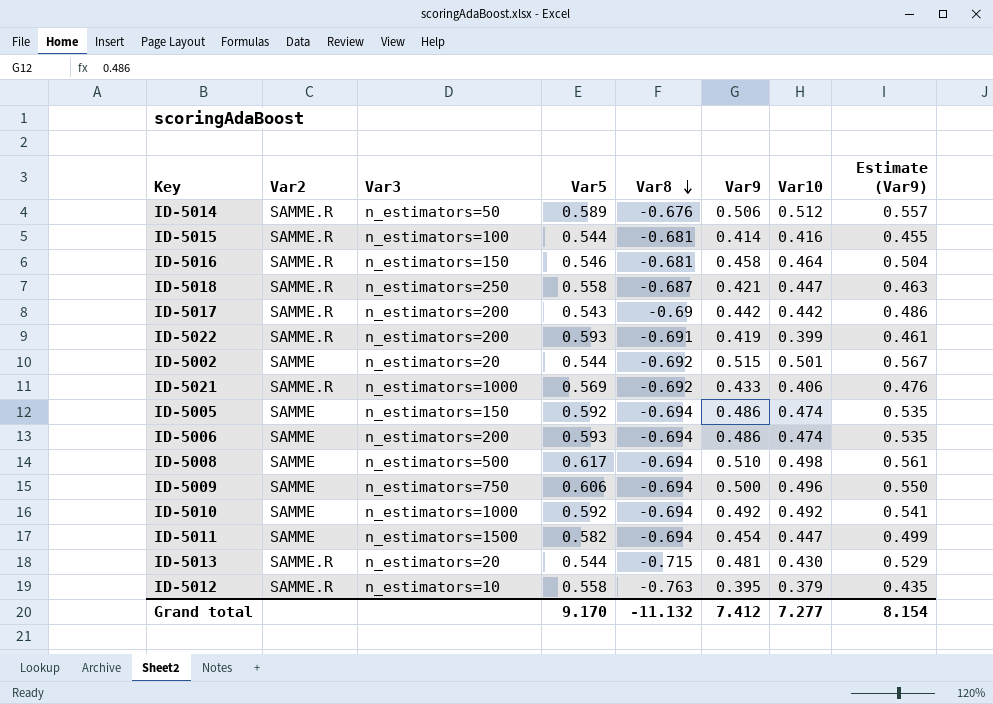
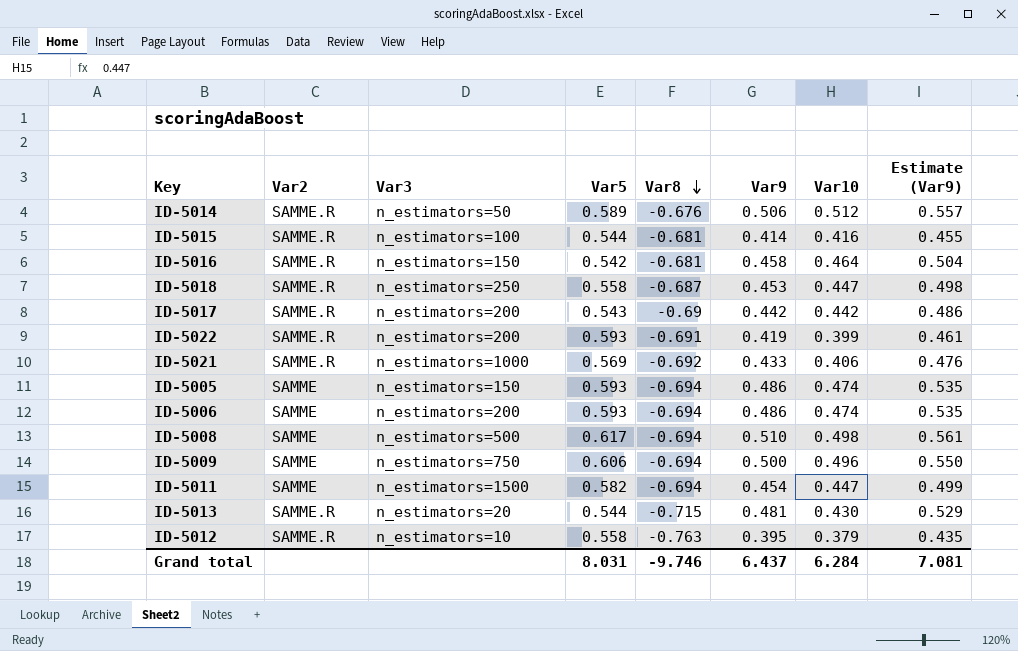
row ID-5002: SAMME | n_estimators=20 | 0.544 | -0.692 | 0.515 | 0.501 | 0.567 -> none
row ID-5010: SAMME | n_estimators=1000 | 0.592 | -0.694 | 0.492 | 0.492 | 0.541 -> none
ID-5016 | Var5: 0.546 -> 0.542
ID-5018 | Var9: 0.421 -> 0.453
ID-5018 | Estimate (Var9): 0.463 -> 0.498
ID-5005 | Var5: 0.592 -> 0.593
Grand total | Var5: 9.170 -> 8.031
Grand total | Var8: -11.132 -> -9.746
Grand total | Var9: 7.412 -> 6.437
Grand total | Var10: 7.277 -> 6.284
Grand total | Estimate (Var9): 8.154 -> 7.081

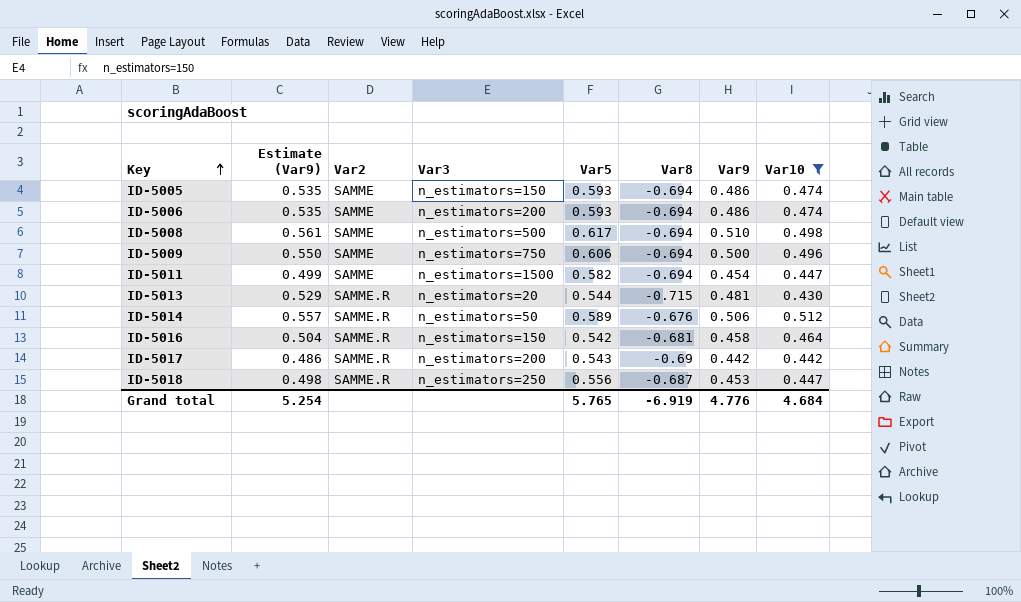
filter: none -> Var10 >= 0.430
row order: Var8 descending -> Key ascending
column Estimate (Var9) | position: 8 -> 2
ID-5018 | Var5: 0.558 -> 0.556
Grand total | Estimate (Var9): 7.081 -> 5.254
Grand total | Var5: 8.031 -> 5.765
Grand total | Var8: -9.746 -> -6.919
Grand total | Var9: 6.437 -> 4.776
Grand total | Var10: 6.284 -> 4.684

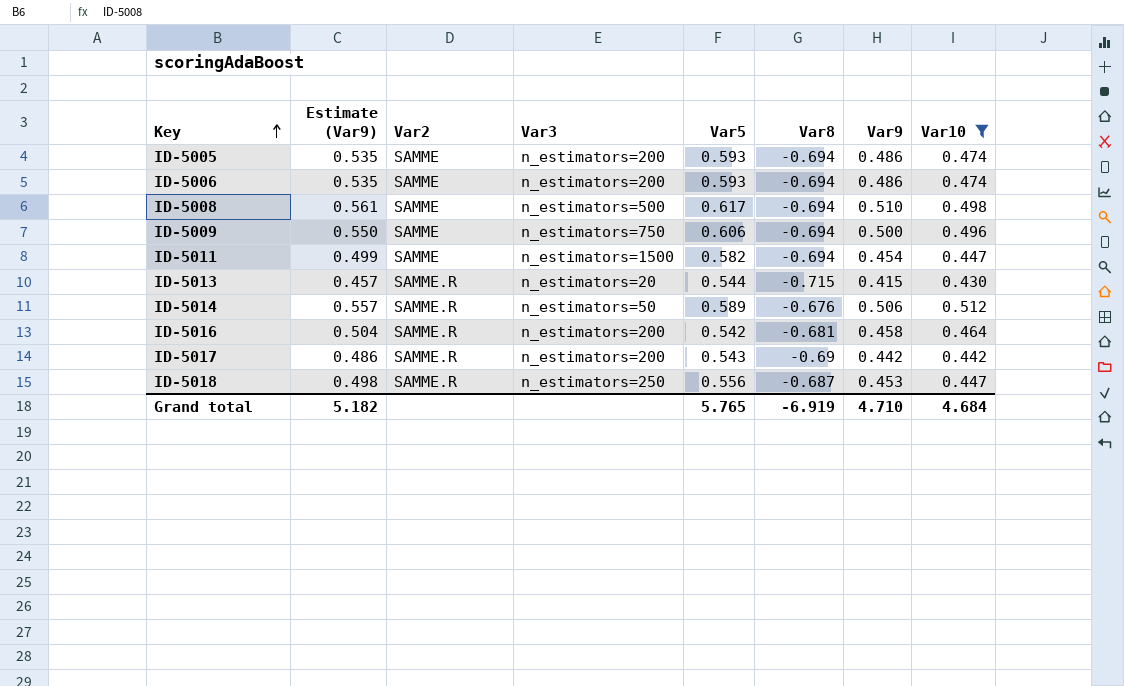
ID-5005 | Var3: n_estimators=150 -> n_estimators=200
ID-5013 | Estimate (Var9): 0.529 -> 0.457
ID-5013 | Var9: 0.481 -> 0.415
ID-5016 | Var3: n_estimators=150 -> n_estimators=200
Grand total | Estimate (Var9): 5.254 -> 5.182
Grand total | Var9: 4.776 -> 4.710

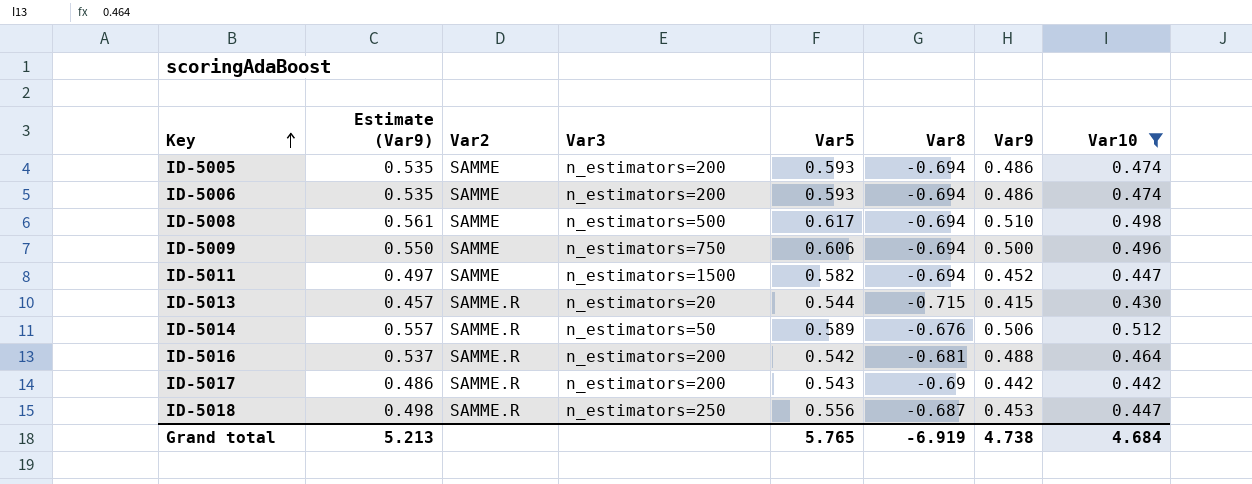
ID-5011 | Estimate (Var9): 0.499 -> 0.497
ID-5011 | Var9: 0.454 -> 0.452
ID-5016 | Estimate (Var9): 0.504 -> 0.537
ID-5016 | Var9: 0.458 -> 0.488
Grand total | Estimate (Var9): 5.182 -> 5.213
Grand total | Var9: 4.710 -> 4.738

